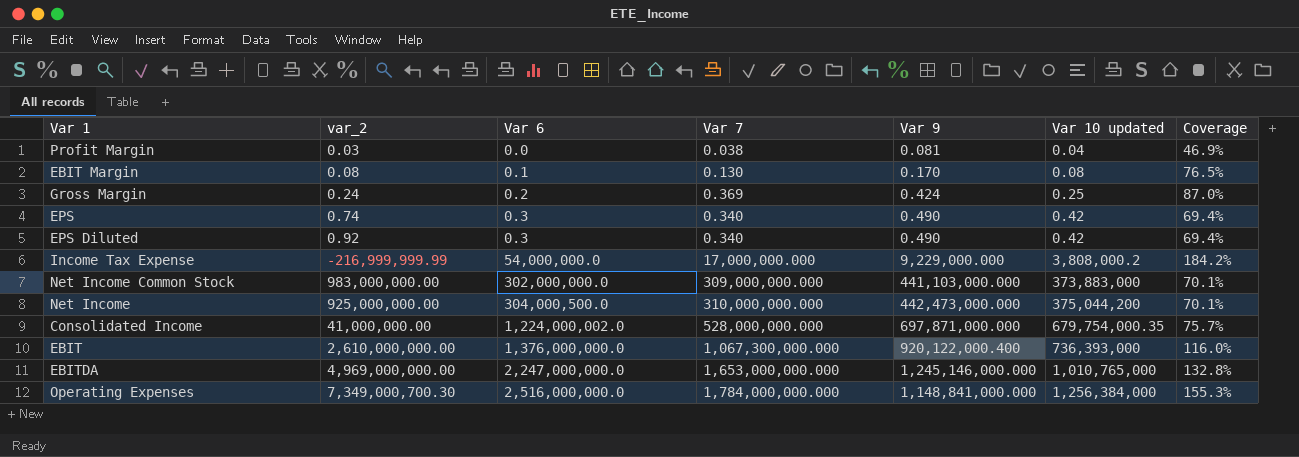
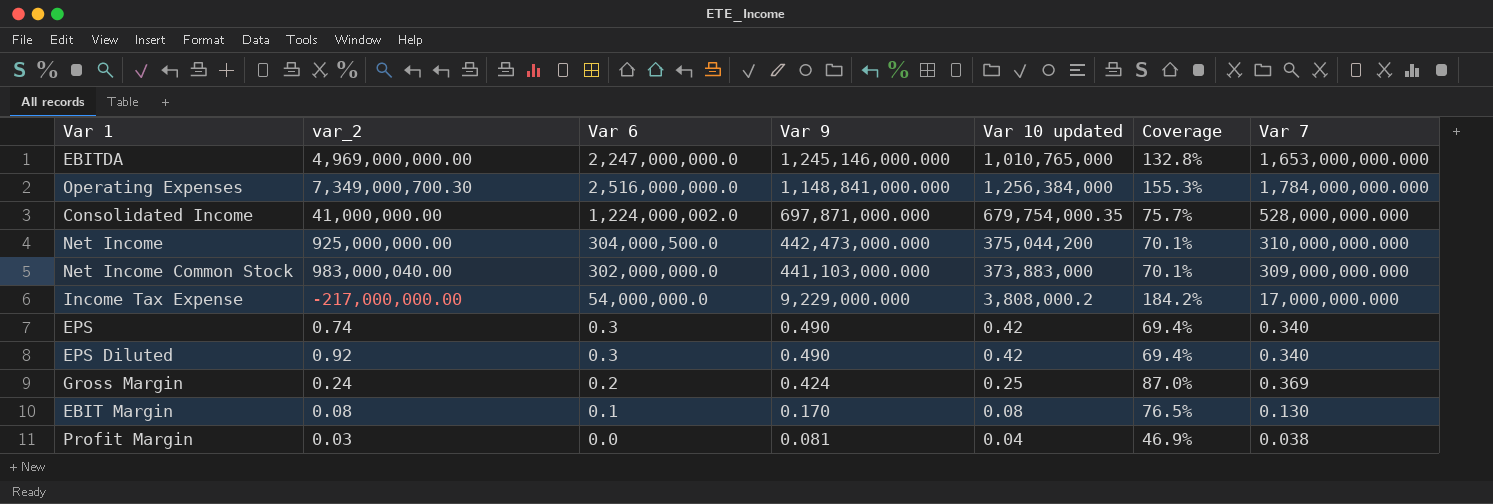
row order: Var 6 ascending -> Var 9 descending
column Var 7 | position: 4 -> 7
row EBIT: 2,610,000,000.00 | 1,376,000,000.0 | 1,067,300,000.000 | 920,122,000.400 | 736,393,000 | 116.0% -> none
Net Income Common Stock | var_2: 983,000,000.00 -> 983,000,040.00
Income Tax Expense | var_2: -216,999,999.99 -> -217,000,000.00

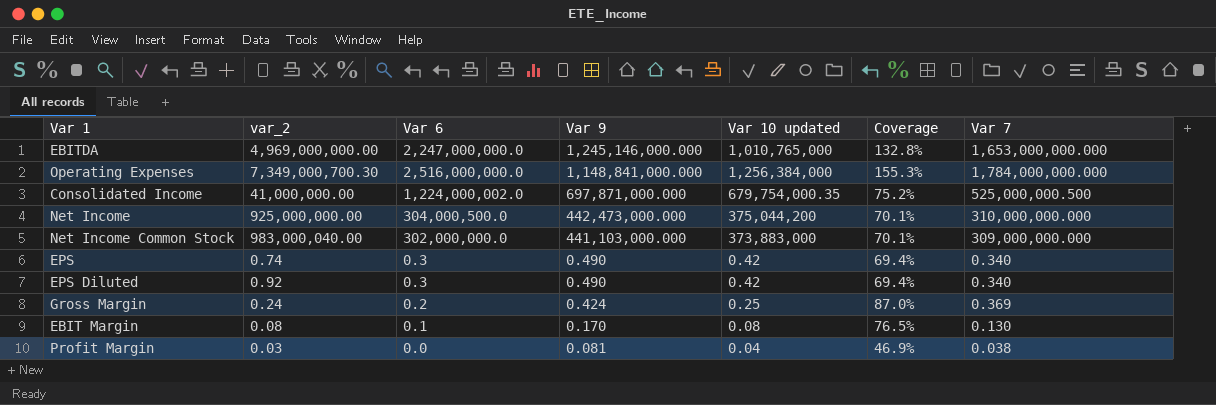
row Income Tax Expense: -217,000,000.00 | 54,000,000.0 | 9,229,000.000 | 3,808,000.2 | 184.2% | 17,000,000.000 -> none
Consolidated Income | Coverage: 75.7% -> 75.2%
Consolidated Income | Var 7: 528,000,000.000 -> 525,000,000.500

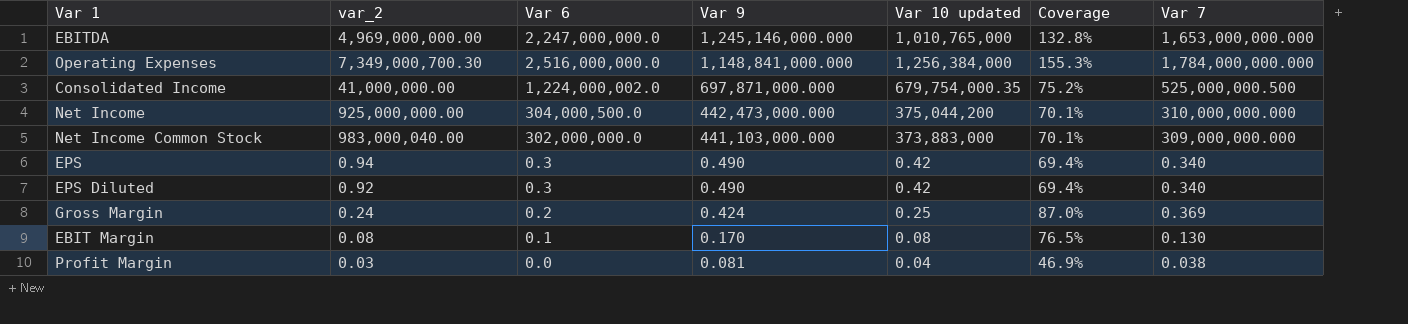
EPS | var_2: 0.74 -> 0.94

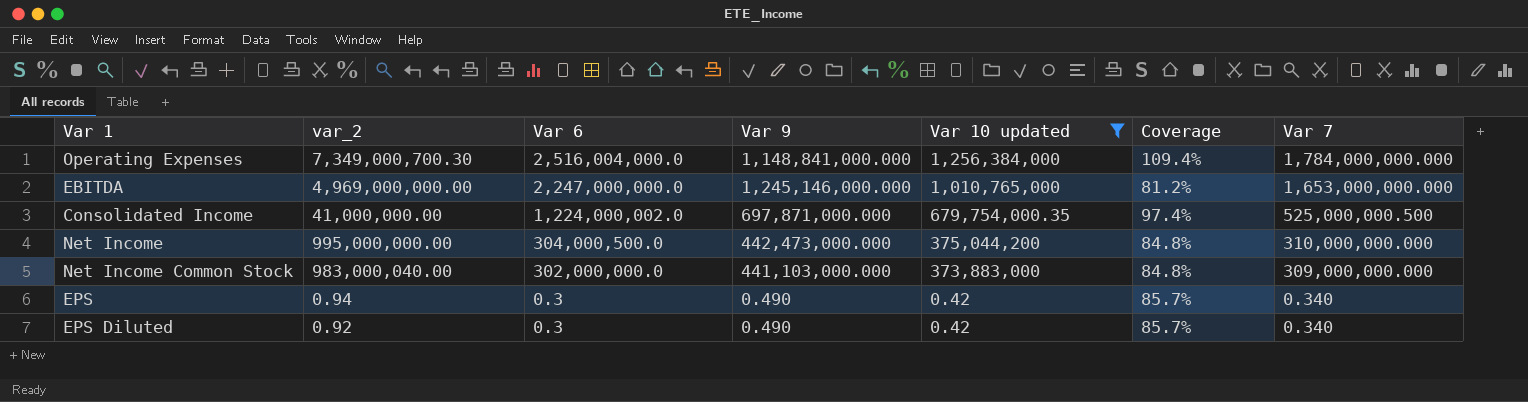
filter: none -> Var 10 updated >= 0.42
row order: Var 9 descending -> Var 6 descending
column Coverage | formula: [Var 7] / [Var 9] -> [Var 10 updated] / [Var 9]
Operating Expenses | Var 6: 2,516,000,000.0 -> 2,516,004,000.0
Net Income | var_2: 925,000,000.00 -> 995,000,000.00

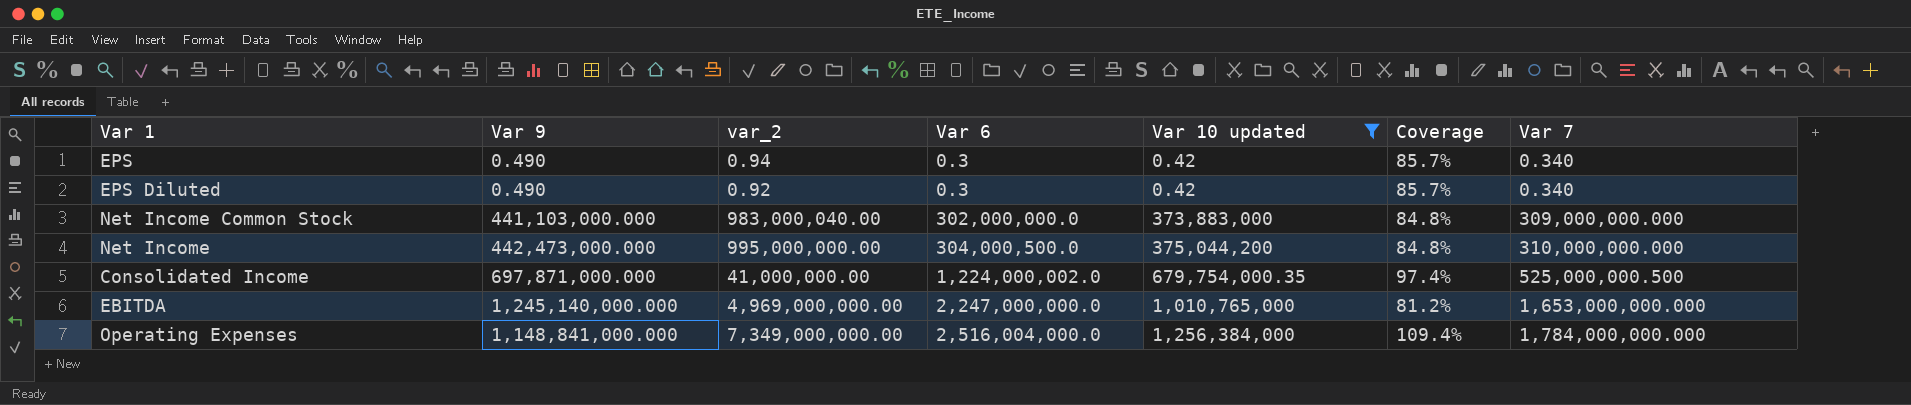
row order: Var 6 descending -> Var 6 ascending
column Var 9 | position: 4 -> 2
EBITDA | Var 9: 1,245,146,000.000 -> 1,245,140,000.000
Operating Expenses | var_2: 7,349,000,700.30 -> 7,349,000,000.00

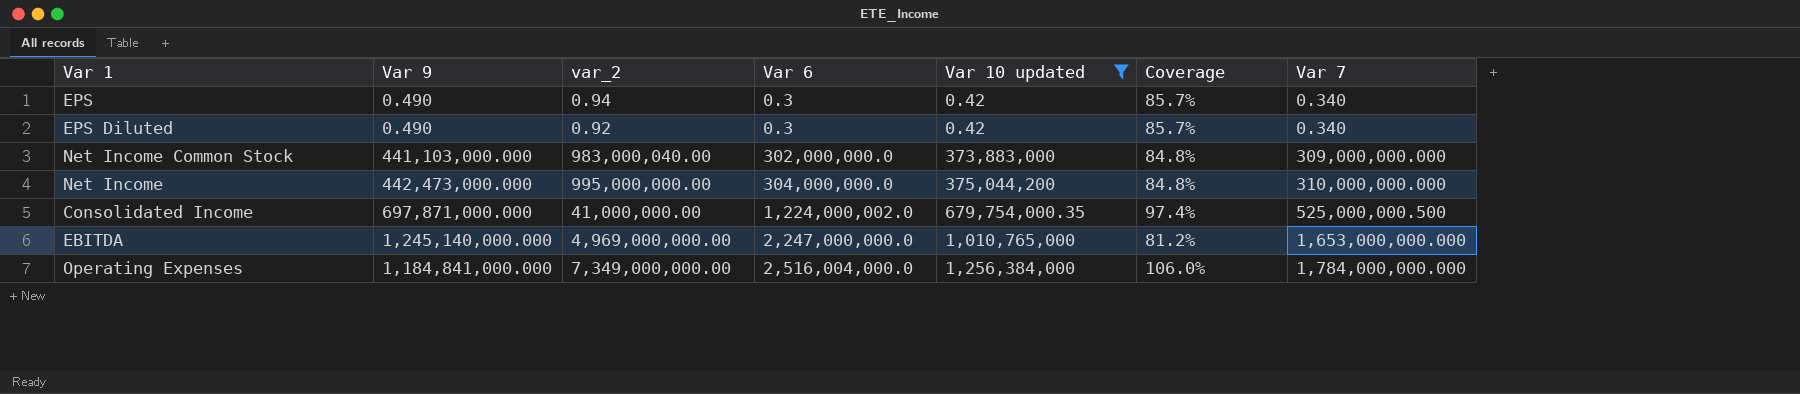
Net Income | Var 6: 304,000,500.0 -> 304,000,000.0
Operating Expenses | Var 9: 1,148,841,000.000 -> 1,184,841,000.000
Operating Expenses | Coverage: 109.4% -> 106.0%

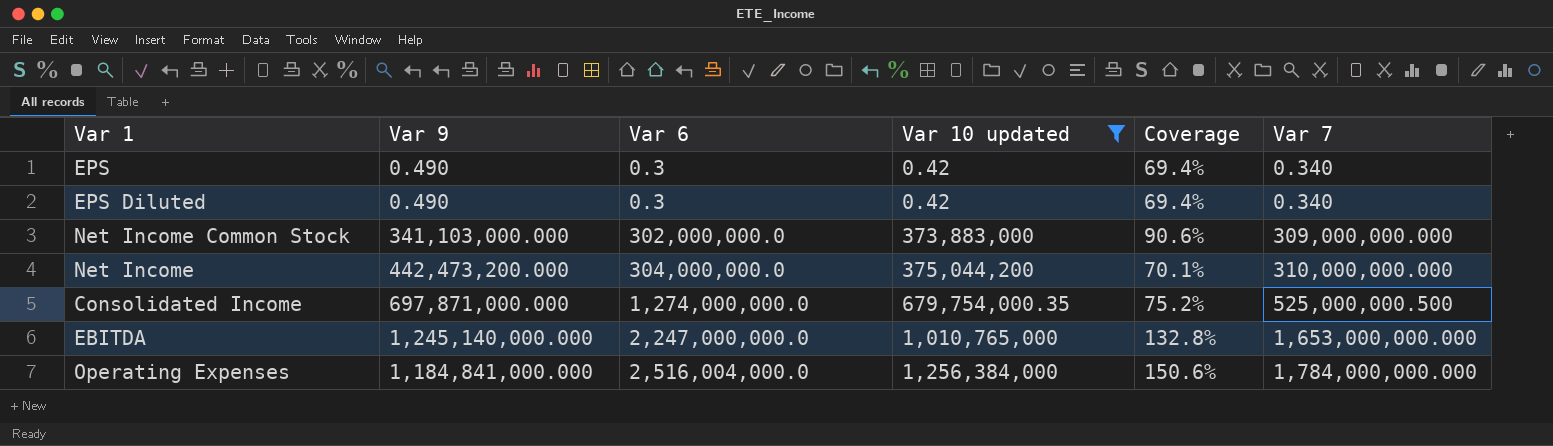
column var_2 | position: 3 -> none
column Coverage | formula: [Var 10 updated] / [Var 9] -> [Var 7] / [Var 9]
Net Income Common Stock | Var 9: 441,103,000.000 -> 341,103,000.000
Net Income | Var 9: 442,473,000.000 -> 442,473,200.000
Consolidated Income | Var 6: 1,224,000,002.0 -> 1,274,000,000.0

